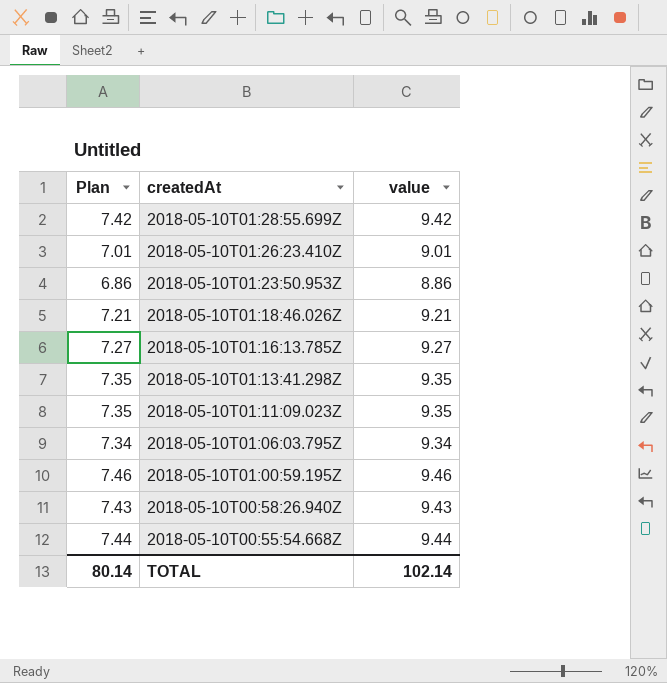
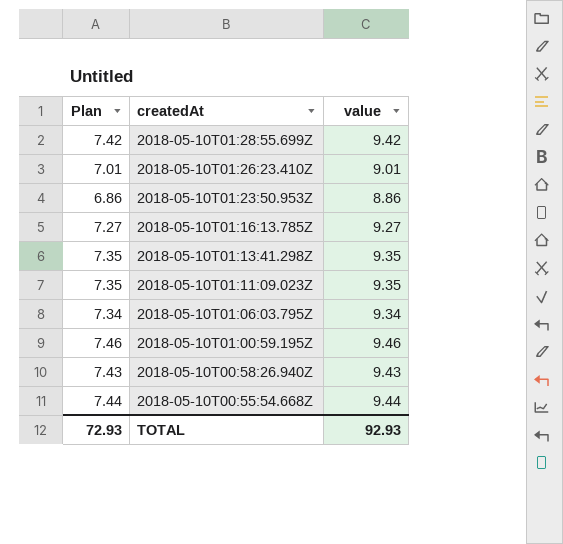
row 2018-05-10T01:18:46.026Z: 7.21 | 9.21 -> none
TOTAL | Plan: 80.14 -> 72.93
TOTAL | value: 102.14 -> 92.93

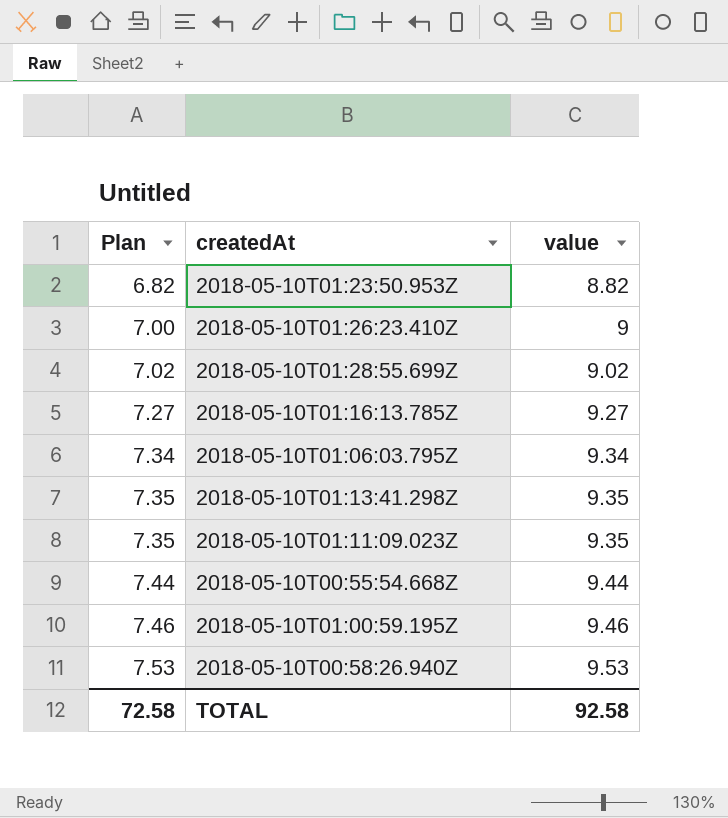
row order: createdAt descending -> Plan ascending
2018-05-10T01:23:50.953Z | Plan: 6.86 -> 6.82
2018-05-10T01:23:50.953Z | value: 8.86 -> 8.82
2018-05-10T01:26:23.410Z | Plan: 7.01 -> 7.00
2018-05-10T01:26:23.410Z | value: 9.01 -> 9
2018-05-10T01:28:55.699Z | Plan: 7.42 -> 7.02
2018-05-10T01:28:55.699Z | value: 9.42 -> 9.02
2018-05-10T00:58:26.940Z | Plan: 7.43 -> 7.53
2018-05-10T00:58:26.940Z | value: 9.43 -> 9.53
TOTAL | Plan: 72.93 -> 72.58
TOTAL | value: 92.93 -> 92.58

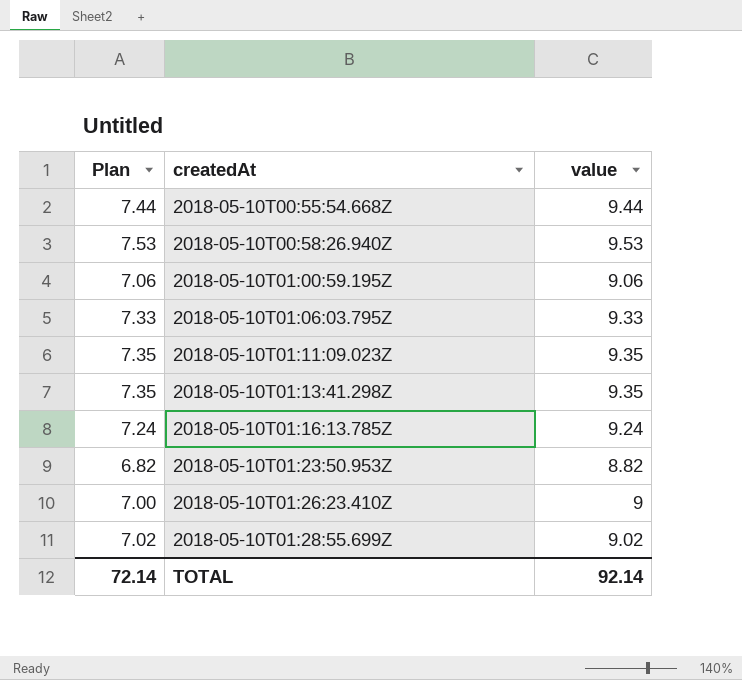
row order: Plan ascending -> createdAt ascending
2018-05-10T01:00:59.195Z | Plan: 7.46 -> 7.06
2018-05-10T01:00:59.195Z | value: 9.46 -> 9.06
2018-05-10T01:06:03.795Z | Plan: 7.34 -> 7.33
2018-05-10T01:06:03.795Z | value: 9.34 -> 9.33
2018-05-10T01:16:13.785Z | Plan: 7.27 -> 7.24
2018-05-10T01:16:13.785Z | value: 9.27 -> 9.24
TOTAL | Plan: 72.58 -> 72.14
TOTAL | value: 92.58 -> 92.14

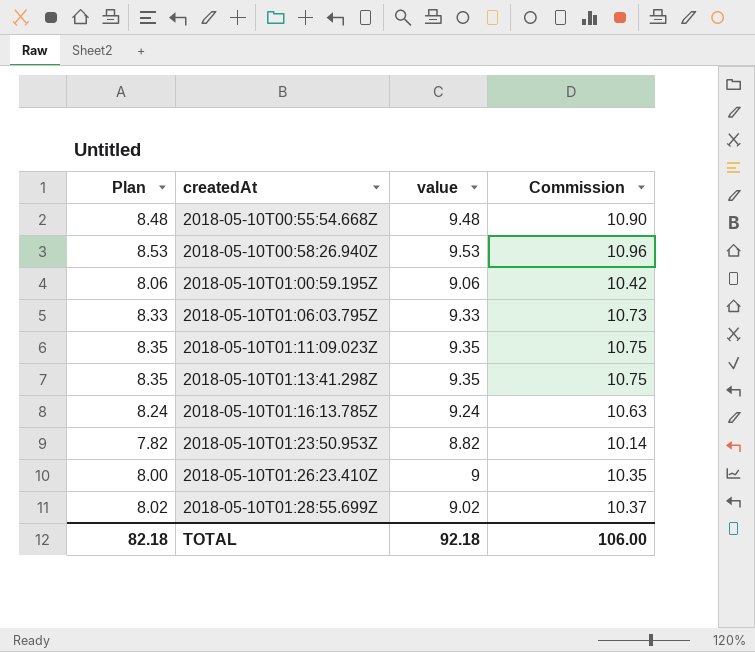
column Plan | formula: [value] - 2 -> [value] - 1
column Commission | formula: none -> [value] * 1.15
2018-05-10T00:55:54.668Z | value: 9.44 -> 9.48
TOTAL | Plan: 72.14 -> 82.18
TOTAL | value: 92.14 -> 92.18

